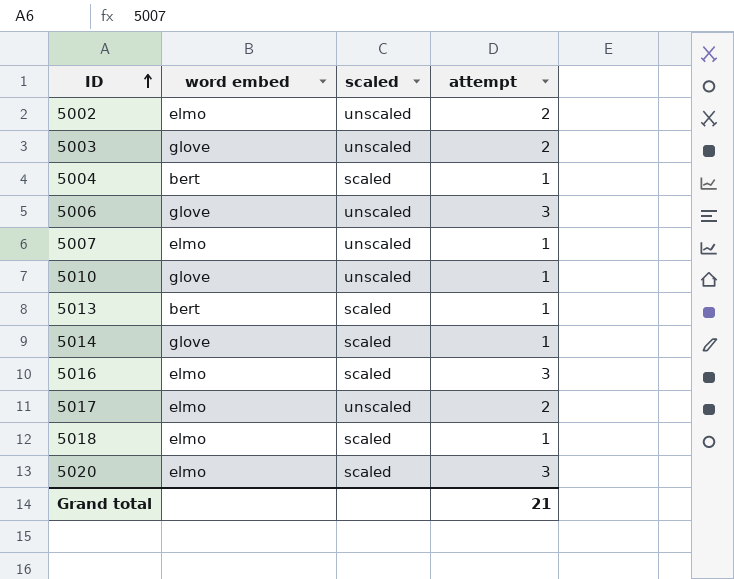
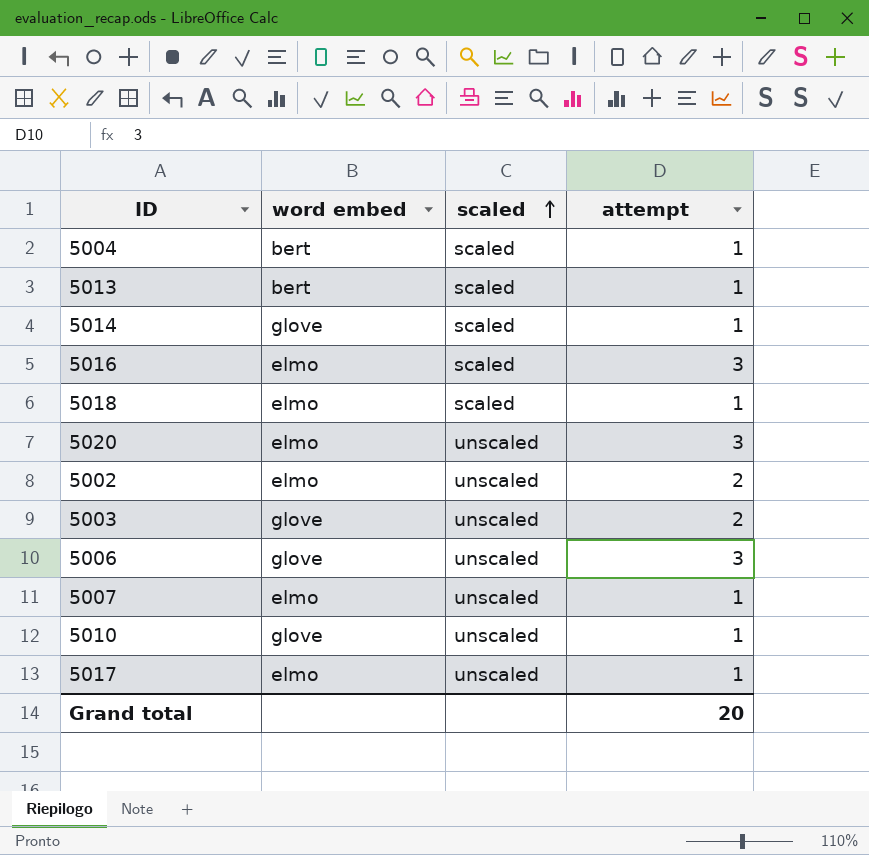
row order: ID ascending -> scaled ascending
5020 | scaled: scaled -> unscaled
5017 | attempt: 2 -> 1
Grand total | attempt: 21 -> 20

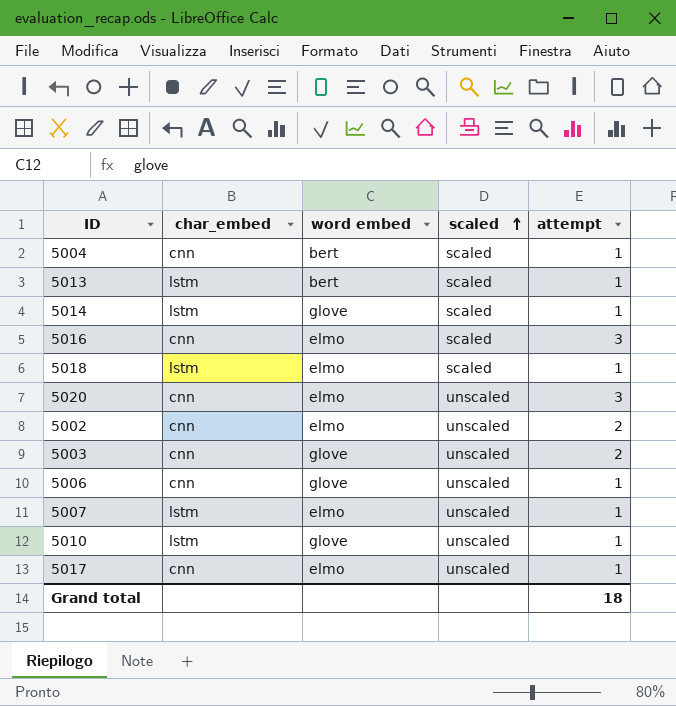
column char_embed | position: none -> 2
5006 | attempt: 3 -> 1
Grand total | attempt: 20 -> 18

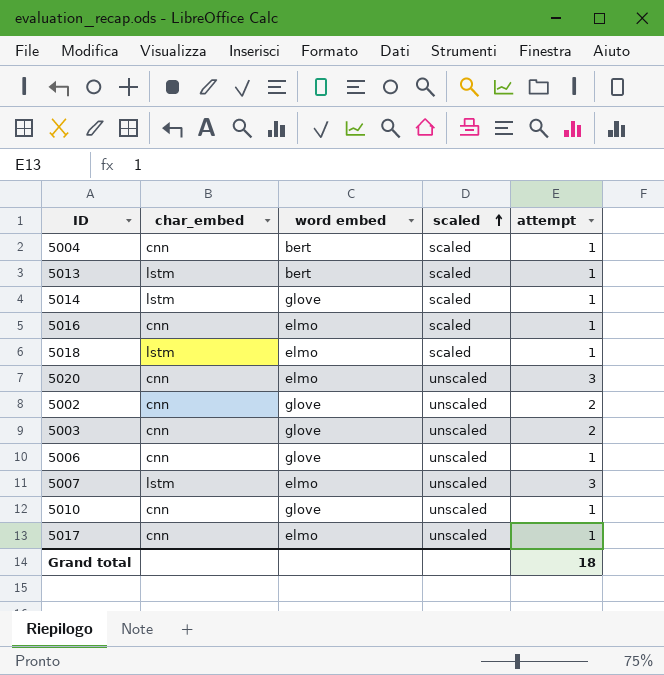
5016 | attempt: 3 -> 1
5002 | word embed: elmo -> glove
5007 | attempt: 1 -> 3
5010 | char_embed: lstm -> cnn

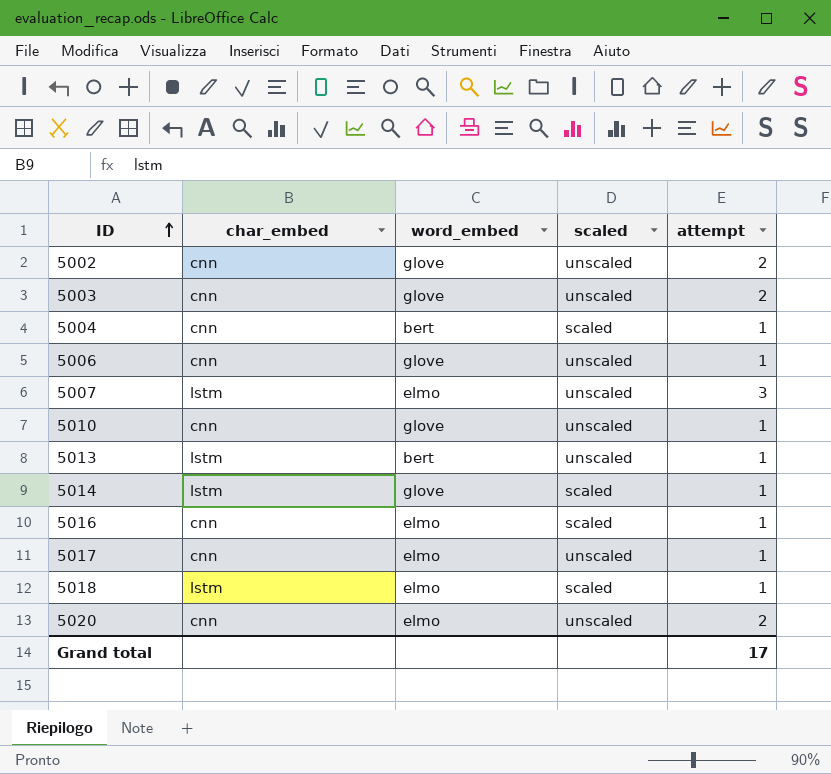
row order: scaled ascending -> ID ascending
column name: word embed -> word_embed
5013 | scaled: scaled -> unscaled
5020 | attempt: 3 -> 2
Grand total | attempt: 18 -> 17

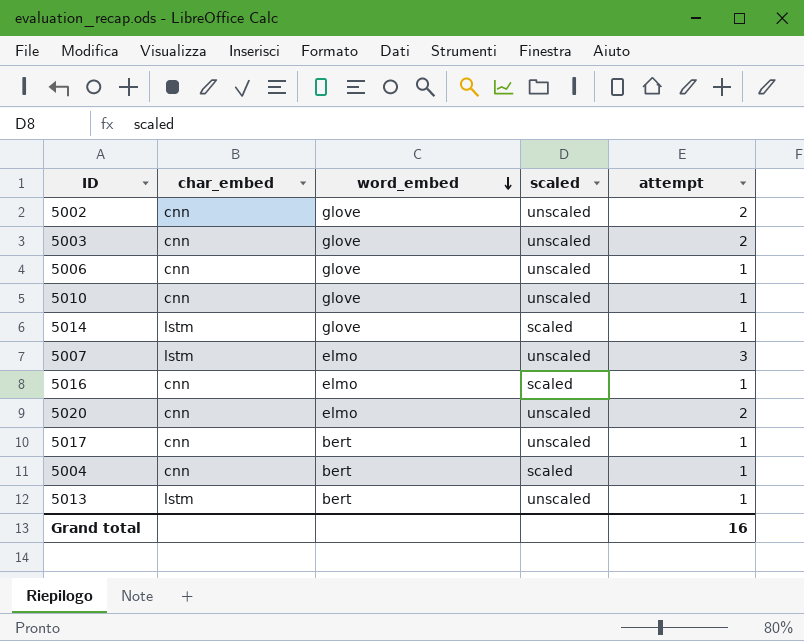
row order: ID ascending -> word_embed descending
row 5018: lstm | elmo | scaled | 1 -> none
5017 | word_embed: elmo -> bert
Grand total | attempt: 17 -> 16

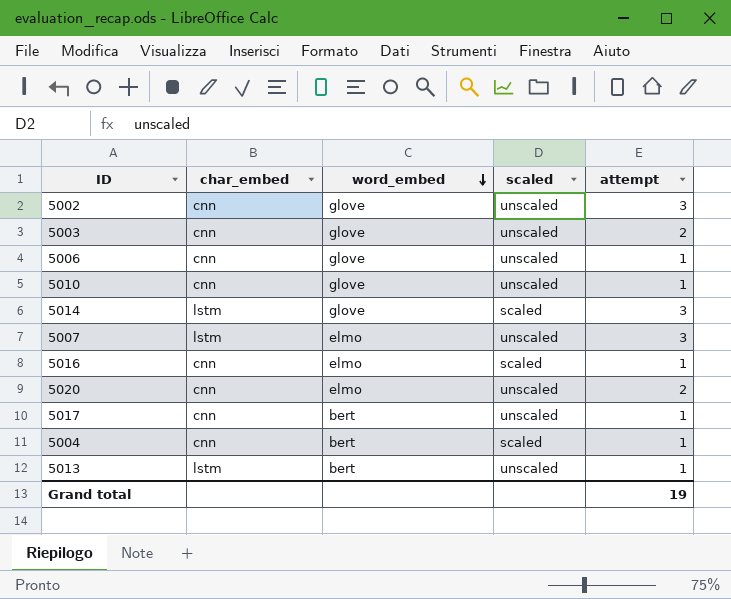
5002 | attempt: 2 -> 3
5014 | attempt: 1 -> 3
Grand total | attempt: 16 -> 19

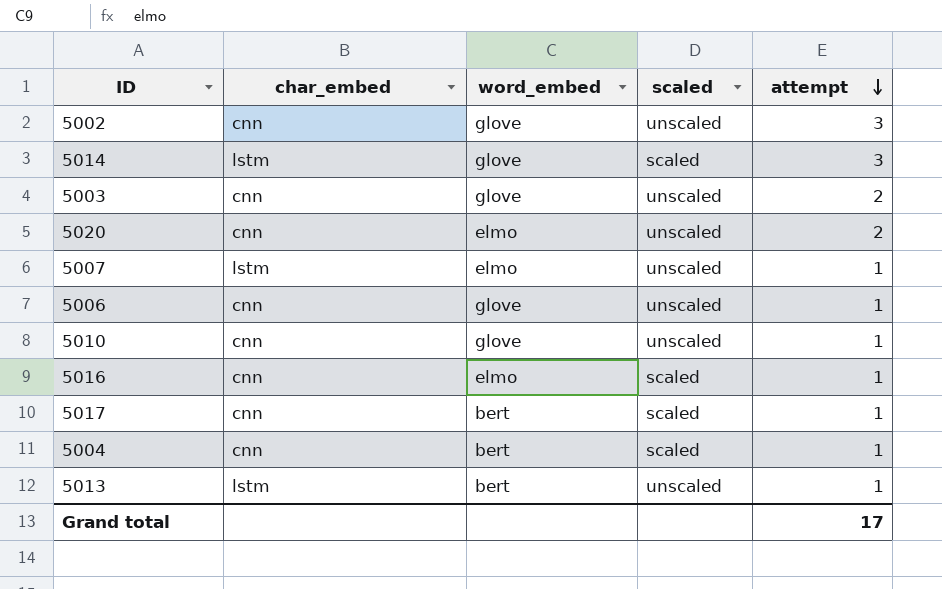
row order: word_embed descending -> attempt descending
5007 | attempt: 3 -> 1
5017 | scaled: unscaled -> scaled
Grand total | attempt: 19 -> 17

